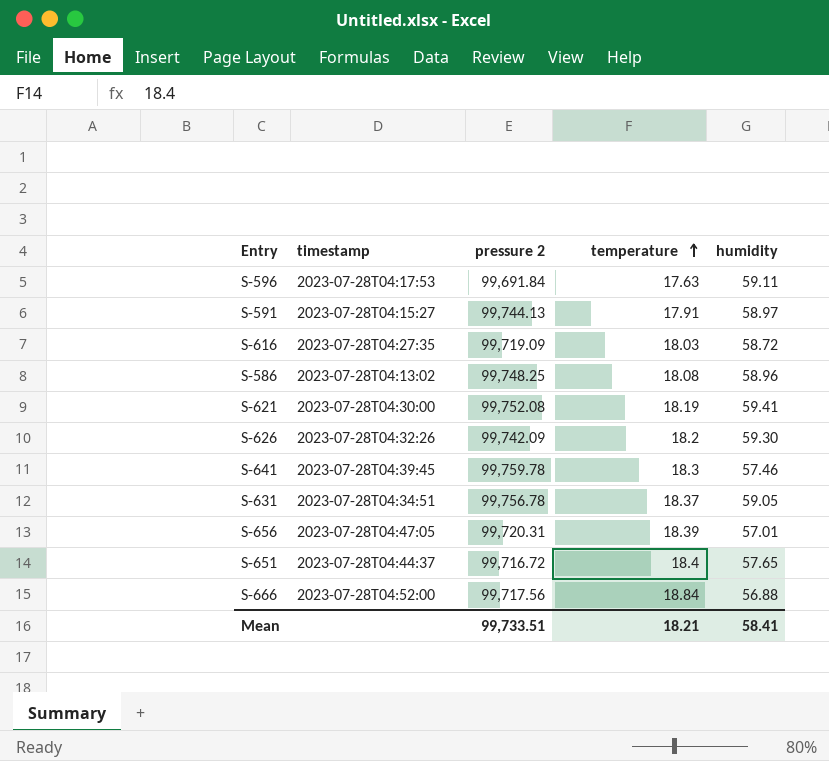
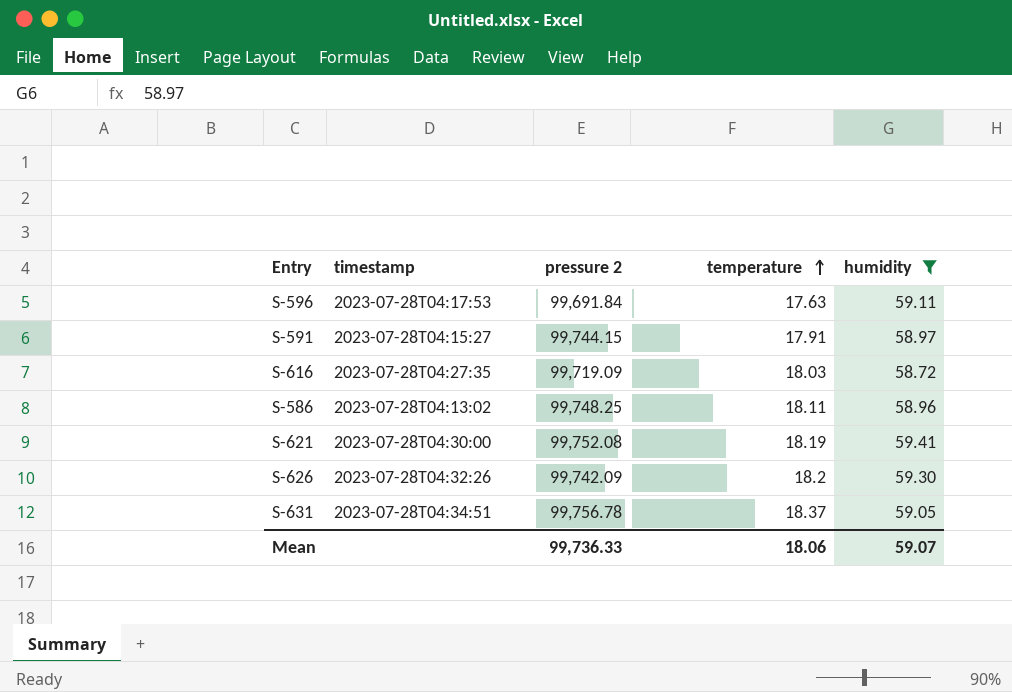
filter: none -> humidity >= 58.72
S-591 | pressure 2: 99,744.13 -> 99,744.15
S-586 | temperature: 18.08 -> 18.11
Mean | pressure 2: 99,733.51 -> 99,736.33
Mean | temperature: 18.21 -> 18.06
Mean | humidity: 58.41 -> 59.07

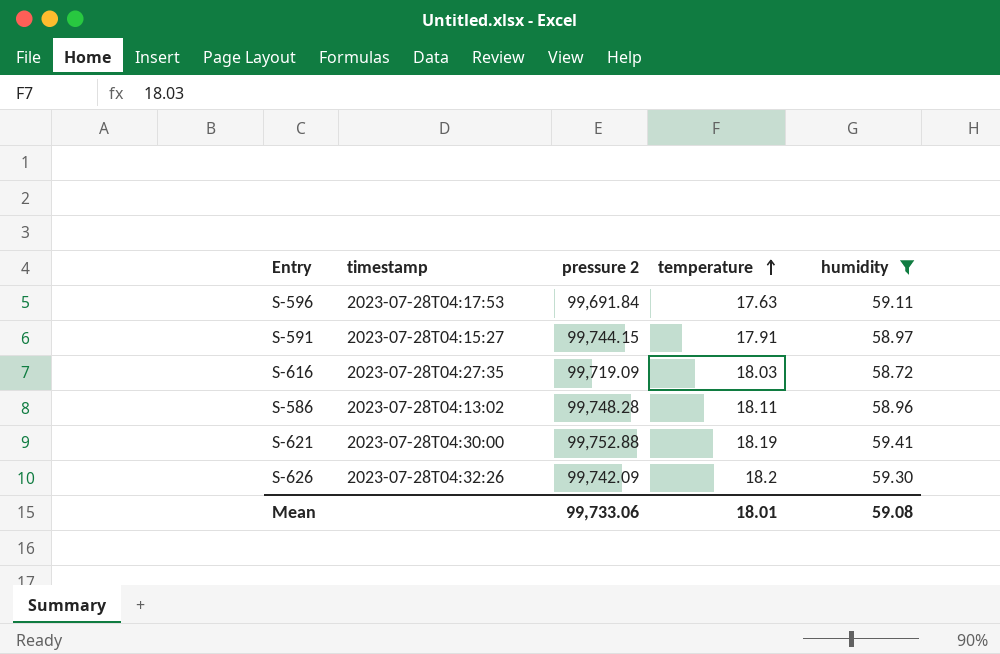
row S-631: 2023-07-28T04:34:51 | 99,756.78 | 18.37 | 59.05 -> none
S-586 | pressure 2: 99,748.25 -> 99,748.28
S-621 | pressure 2: 99,752.08 -> 99,752.88
Mean | pressure 2: 99,736.33 -> 99,733.06
Mean | temperature: 18.06 -> 18.01
Mean | humidity: 59.07 -> 59.08

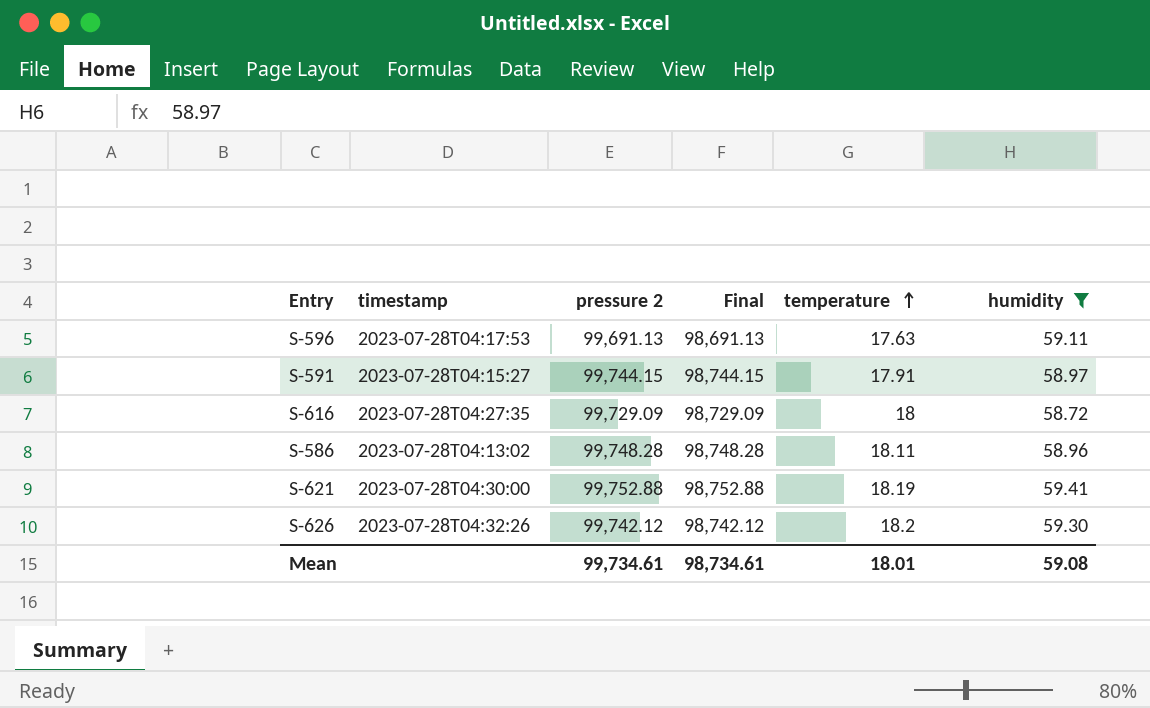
column Final | formula: none -> [pressure 2] - 1000
S-596 | pressure 2: 99,691.84 -> 99,691.13
S-616 | pressure 2: 99,719.09 -> 99,729.09
S-616 | temperature: 18.03 -> 18
S-626 | pressure 2: 99,742.09 -> 99,742.12
Mean | pressure 2: 99,733.06 -> 99,734.61

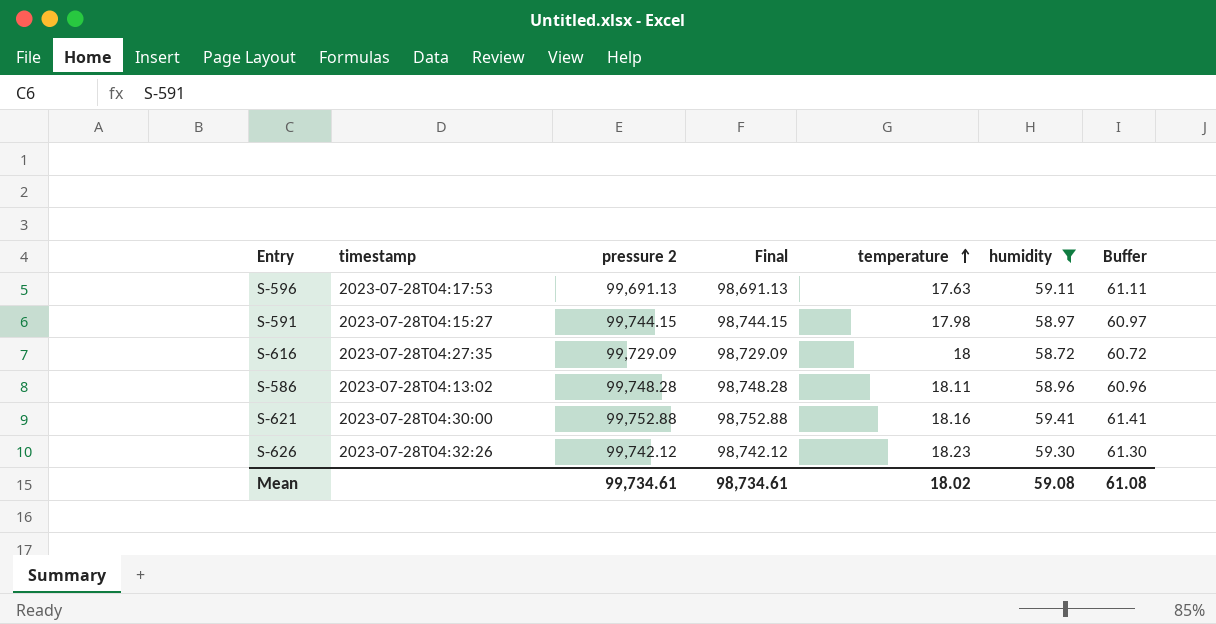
column Buffer | formula: none -> [humidity] + 2
S-591 | temperature: 17.91 -> 17.98
S-621 | temperature: 18.19 -> 18.16
S-626 | temperature: 18.2 -> 18.23
Mean | temperature: 18.01 -> 18.02

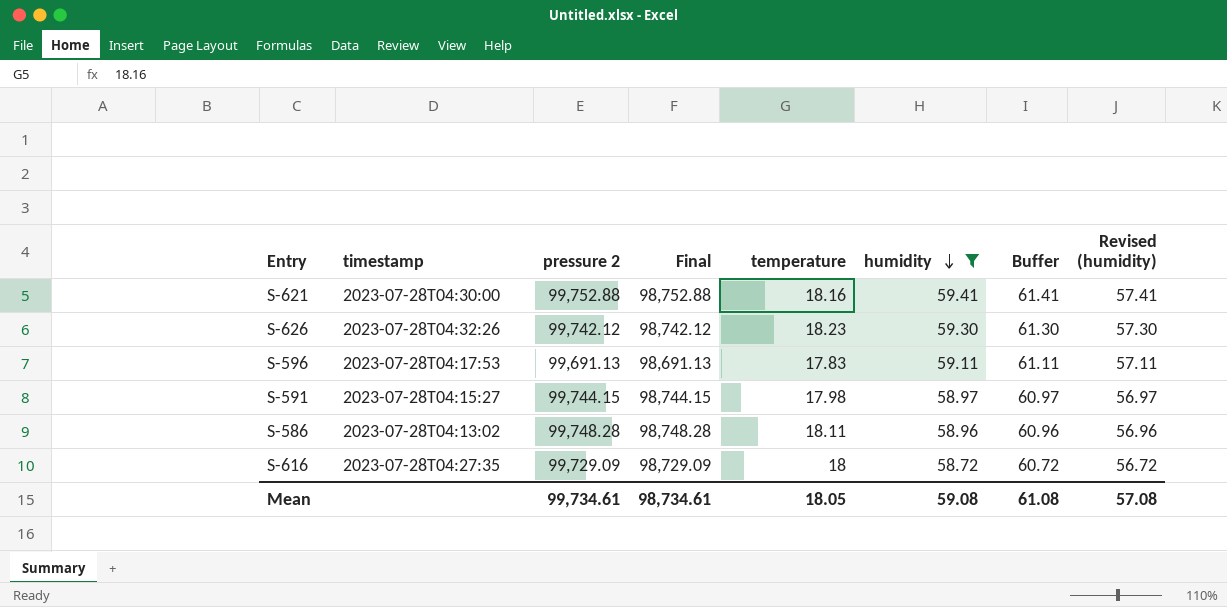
row order: temperature ascending -> humidity descending
column Revised (humidity) | formula: none -> [humidity] - 2
S-596 | temperature: 17.63 -> 17.83
Mean | temperature: 18.02 -> 18.05

